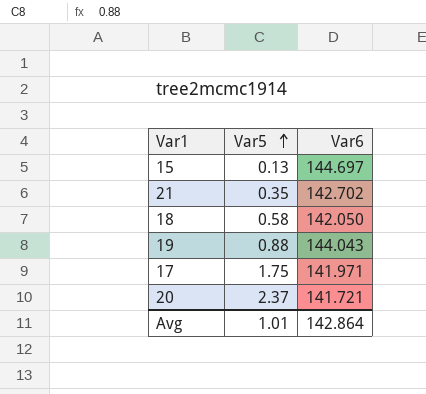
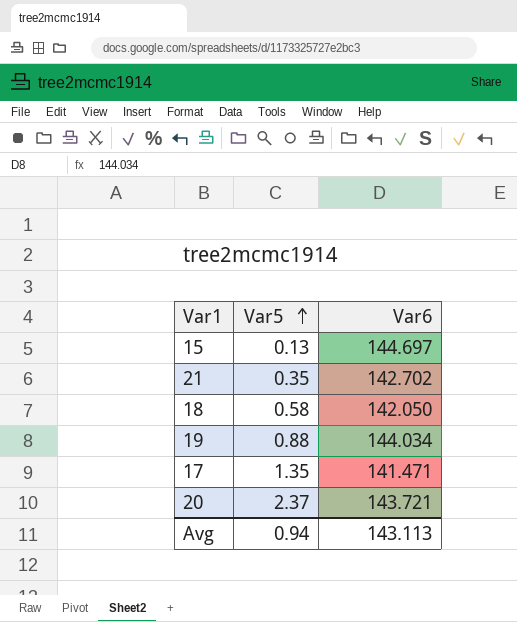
19 | Var6: 144.043 -> 144.034
17 | Var5: 1.75 -> 1.35
17 | Var6: 141.971 -> 141.471
20 | Var6: 141.721 -> 143.721
Avg | Var5: 1.01 -> 0.94
Avg | Var6: 142.864 -> 143.113

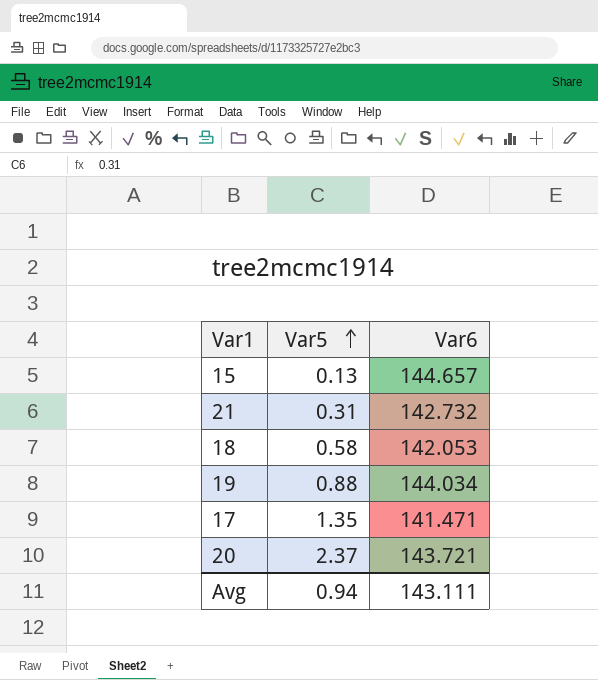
15 | Var6: 144.697 -> 144.657
21 | Var5: 0.35 -> 0.31
21 | Var6: 142.702 -> 142.732
18 | Var6: 142.050 -> 142.053
Avg | Var6: 143.113 -> 143.111

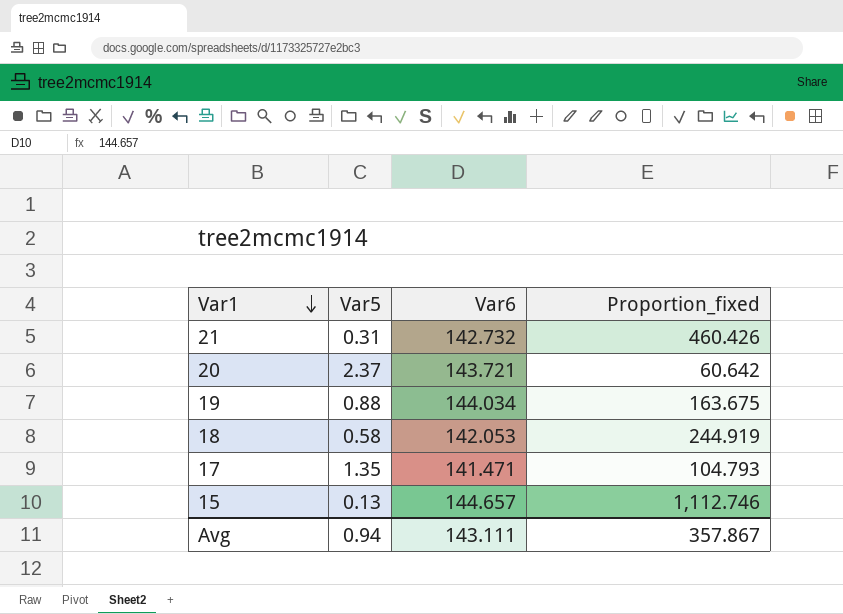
row order: Var5 ascending -> Var1 descending
column Proportion_fixed | formula: none -> [Var6] / [Var5]

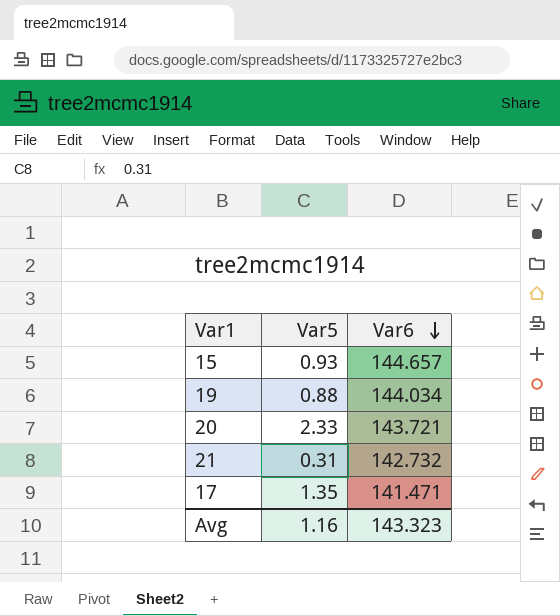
row order: Var1 descending -> Var6 descending
column Proportion_fixed | formula: [Var6] / [Var5] -> none
row 18: 0.58 | 142.053 | 244.919 -> none
15 | Var5: 0.13 -> 0.93
20 | Var5: 2.37 -> 2.33
Avg | Var5: 0.94 -> 1.16
Avg | Var6: 143.111 -> 143.323

